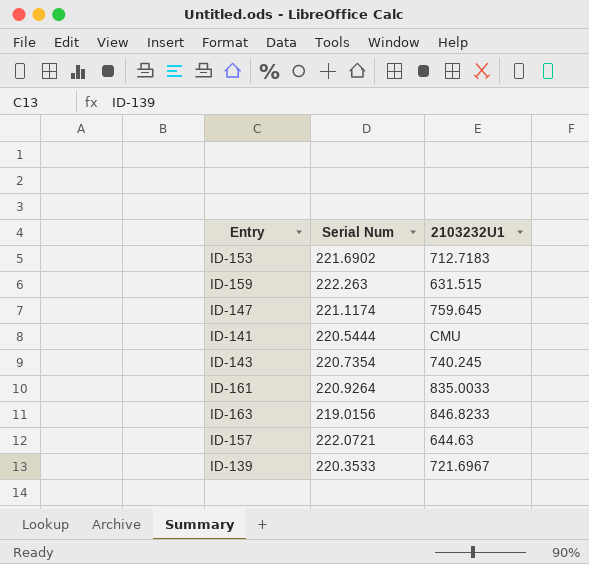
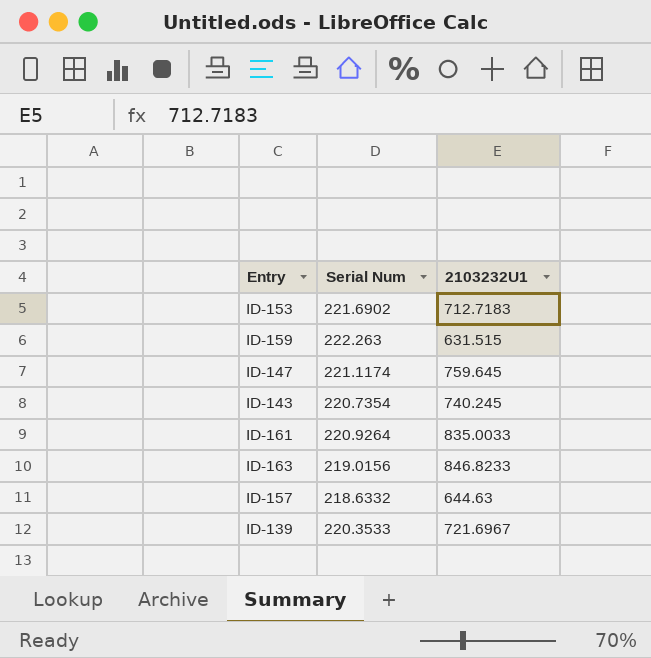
row ID-141: 220.5444 | CMU -> none
ID-157 | Serial Num: 222.0721 -> 218.6332

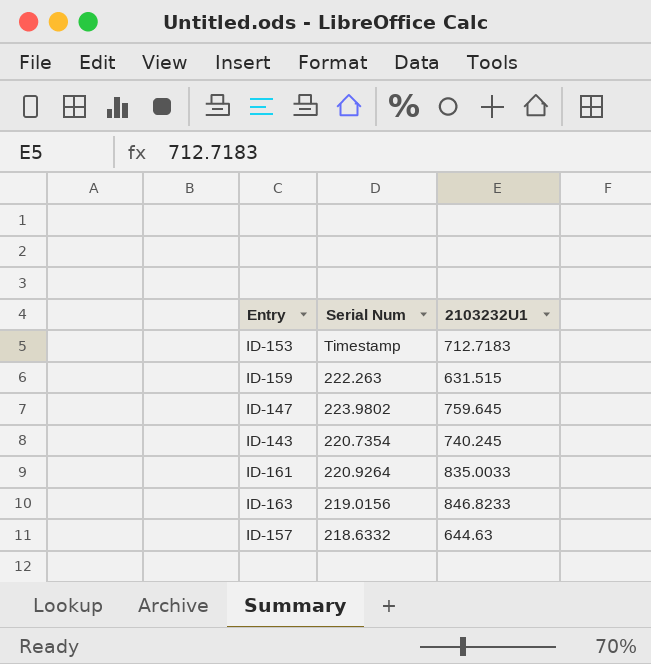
row ID-139: 220.3533 | 721.6967 -> none
ID-153 | Serial Num: 221.6902 -> Timestamp
ID-147 | Serial Num: 221.1174 -> 223.9802

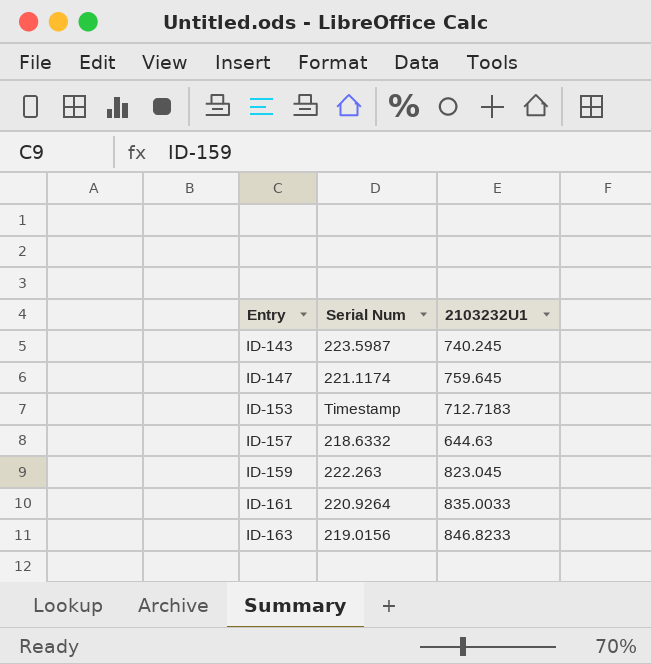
row order: none -> Entry ascending
ID-143 | Serial Num: 220.7354 -> 223.5987
ID-147 | Serial Num: 223.9802 -> 221.1174
ID-159 | 2103232U1: 631.515 -> 823.045

